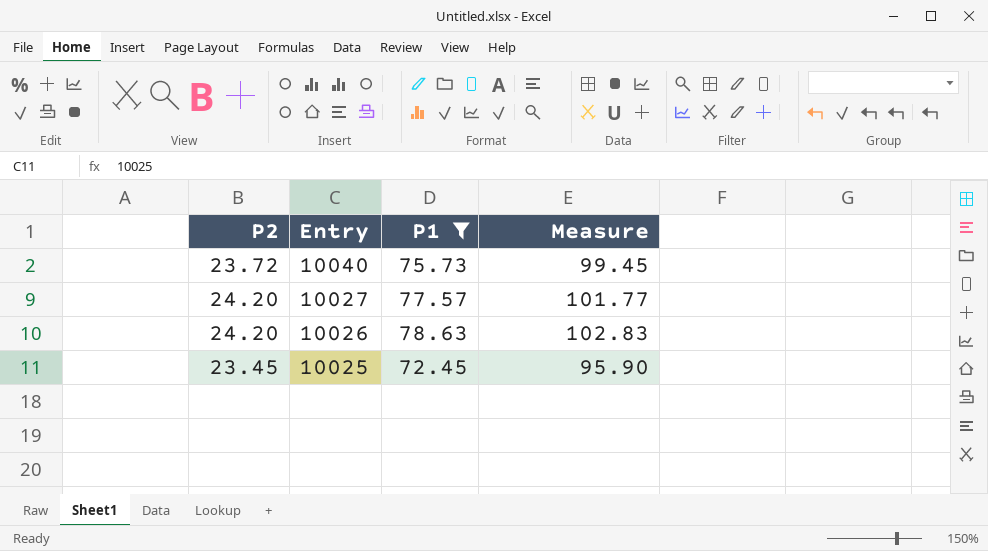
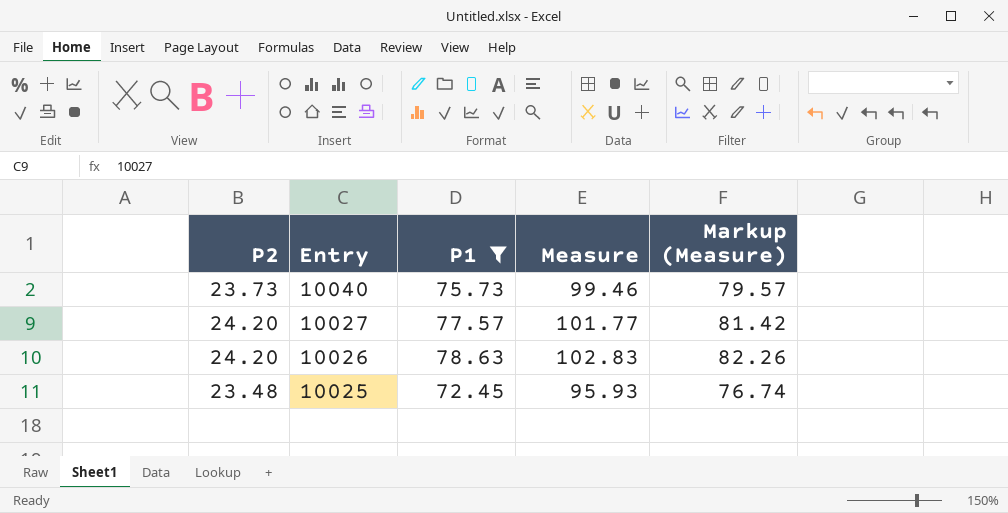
column Markup (Measure) | formula: none -> [Measure] * 0.8
10040 | P2: 23.72 -> 23.73
10040 | Measure: 99.45 -> 99.46
10025 | P2: 23.45 -> 23.48
10025 | Measure: 95.90 -> 95.93

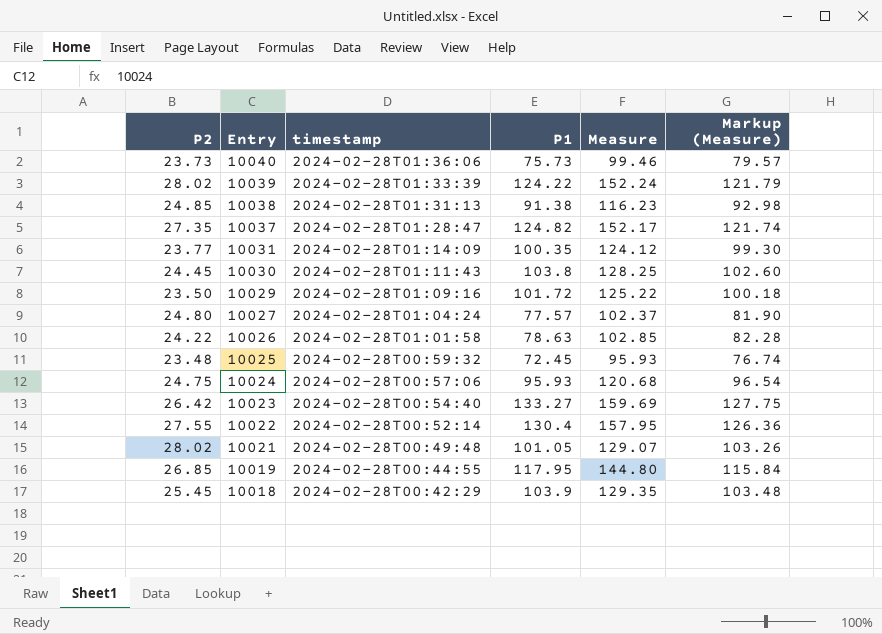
filter: P1 <= 78.63 -> none
column timestamp | position: none -> 3
10027 | P2: 24.20 -> 24.80
10027 | Measure: 101.77 -> 102.37
10027 | Markup (Measure): 81.42 -> 81.90
10026 | P2: 24.20 -> 24.22
10026 | Measure: 102.83 -> 102.85
10026 | Markup (Measure): 82.26 -> 82.28

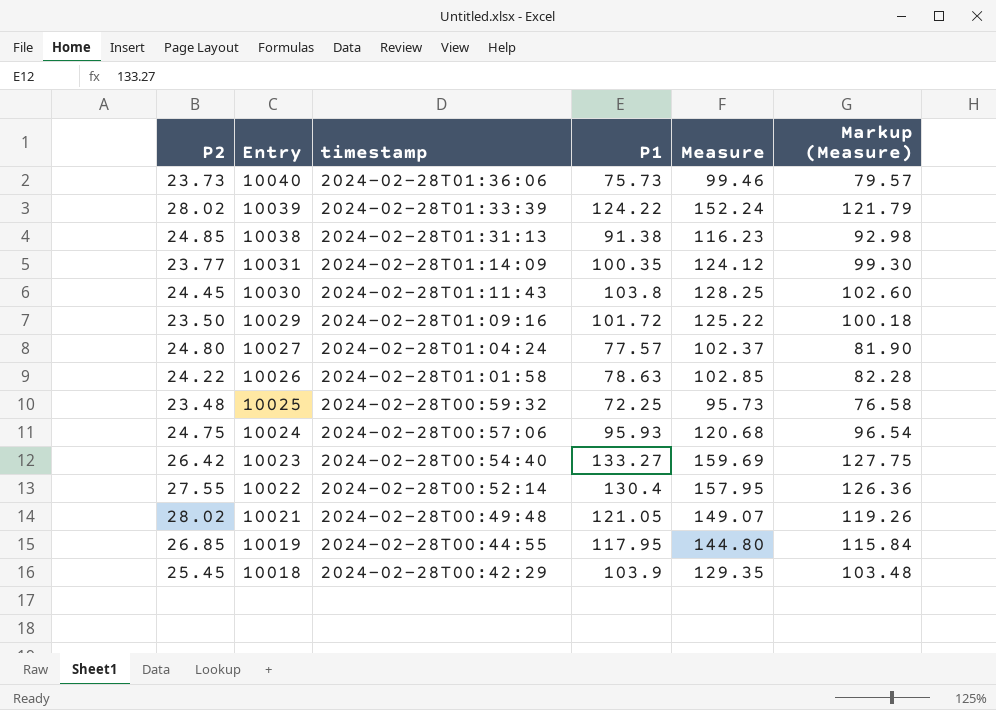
row 10037: 27.35 | 2024-02-28T01:28:47 | 124.82 | 152.17 | 121.74 -> none
10025 | P1: 72.45 -> 72.25
10025 | Measure: 95.93 -> 95.73
10025 | Markup (Measure): 76.74 -> 76.58
10021 | P1: 101.05 -> 121.05
10021 | Measure: 129.07 -> 149.07
10021 | Markup (Measure): 103.26 -> 119.26

